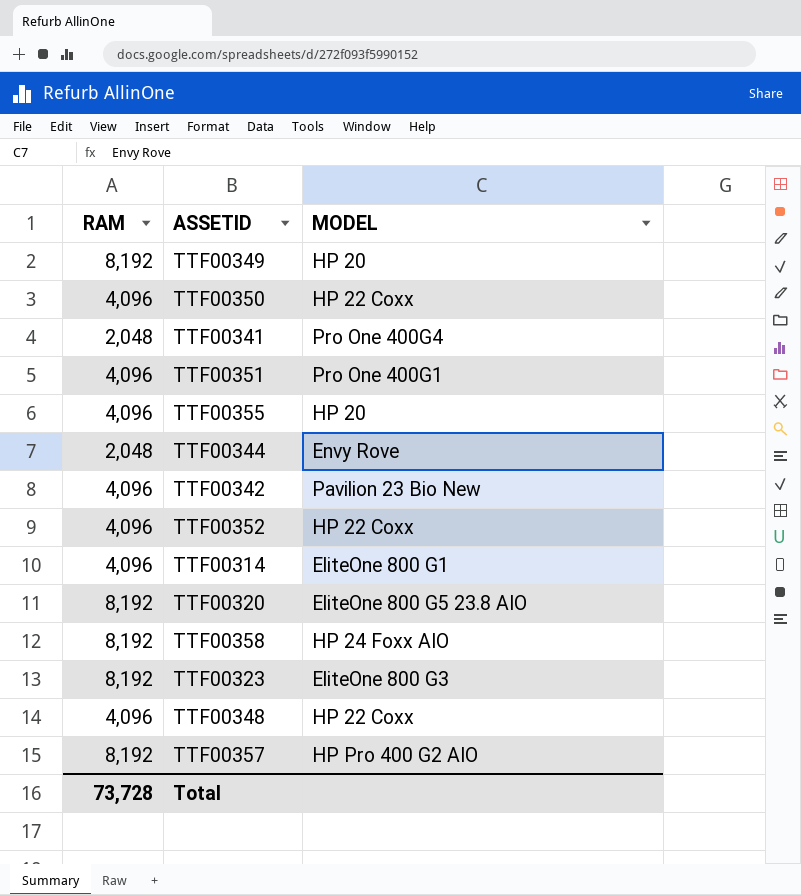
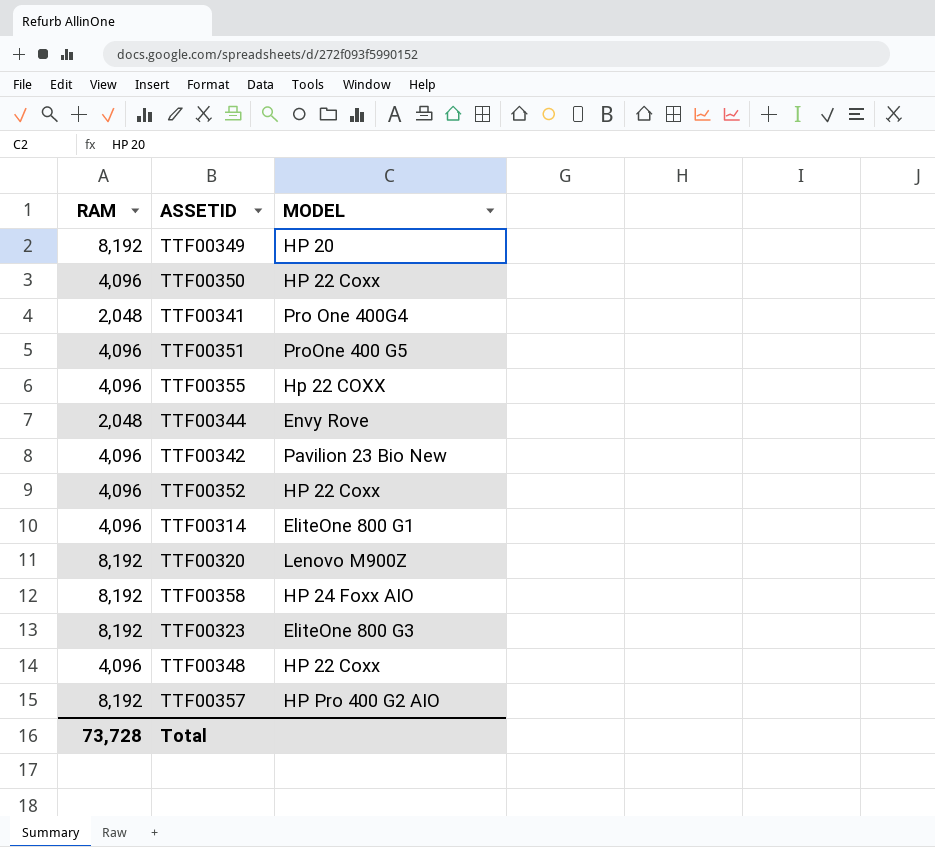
TTF00351 | MODEL: Pro One 400G1 -> ProOne 400 G5
TTF00355 | MODEL: HP 20 -> Hp 22 COXX
TTF00320 | MODEL: EliteOne 800 G5 23.8 AIO -> Lenovo M900Z

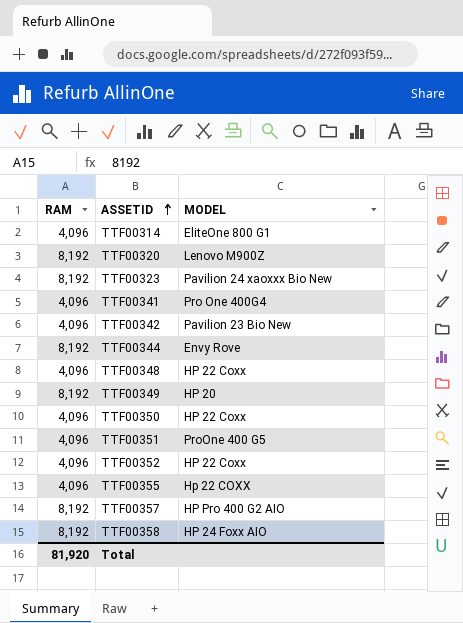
row order: none -> ASSETID ascending
TTF00323 | MODEL: EliteOne 800 G3 -> Pavilion 24 xaoxxx Bio New
TTF00341 | RAM: 2,048 -> 4,096
TTF00344 | RAM: 2,048 -> 8,192
Total | RAM: 73,728 -> 81,920

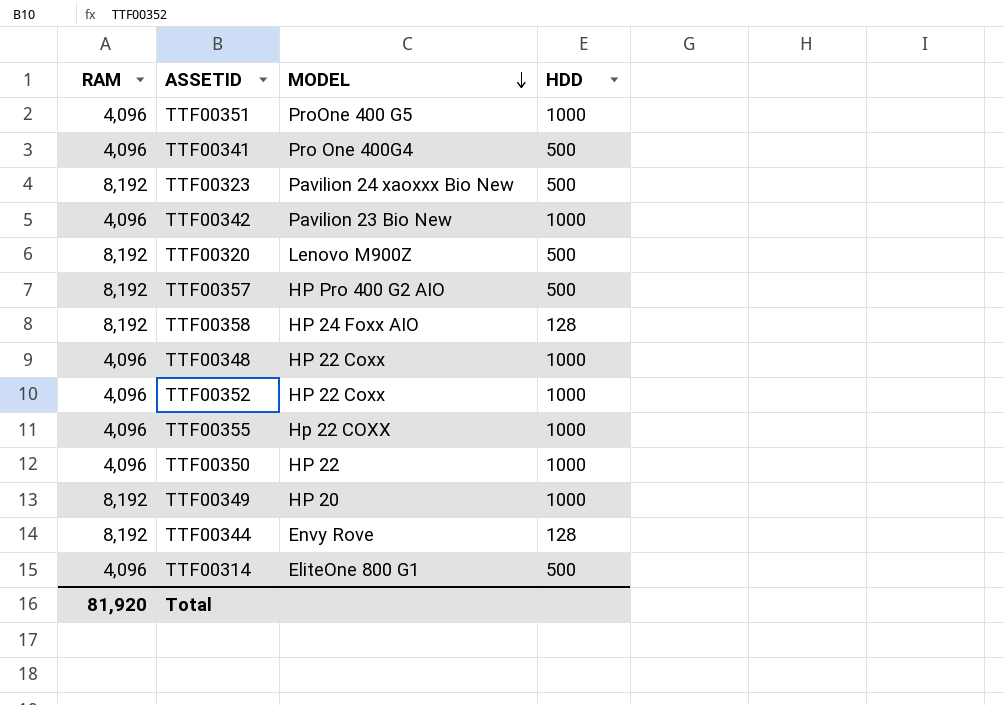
row order: ASSETID ascending -> MODEL descending
column HDD | position: none -> 4
TTF00350 | MODEL: HP 22 Coxx -> HP 22

